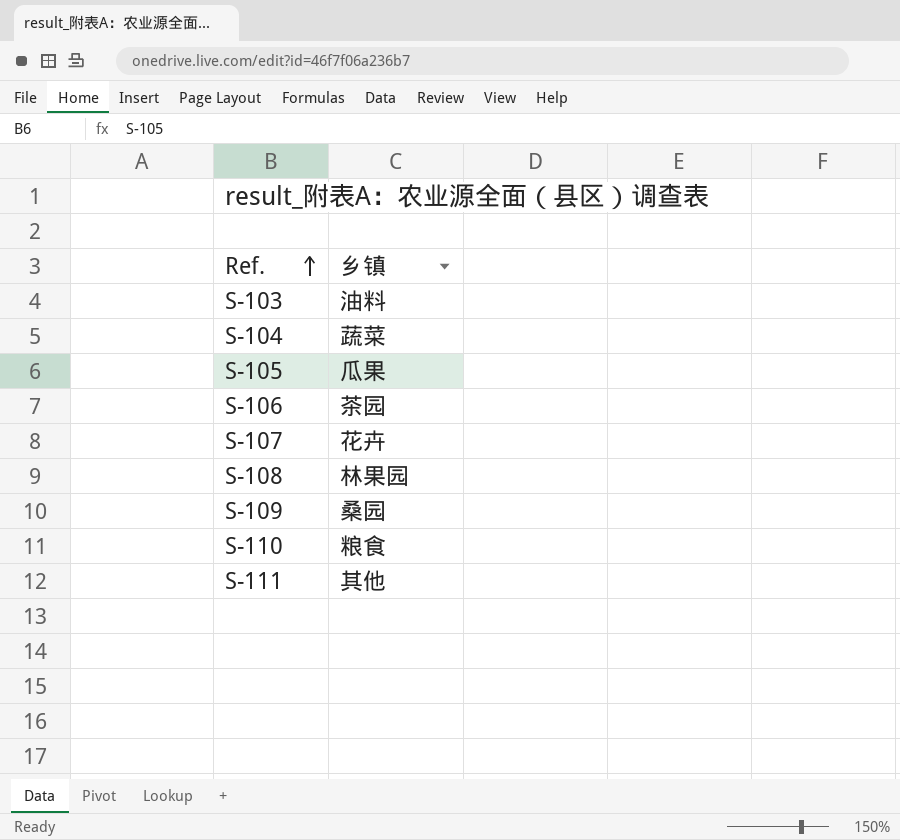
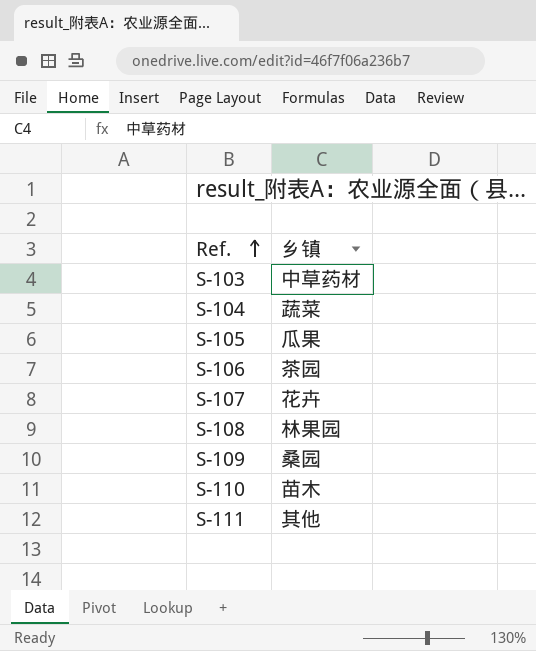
S-103 | 乡镇: 油料 -> 中草药材
S-110 | 乡镇: 粮食 -> 苗木

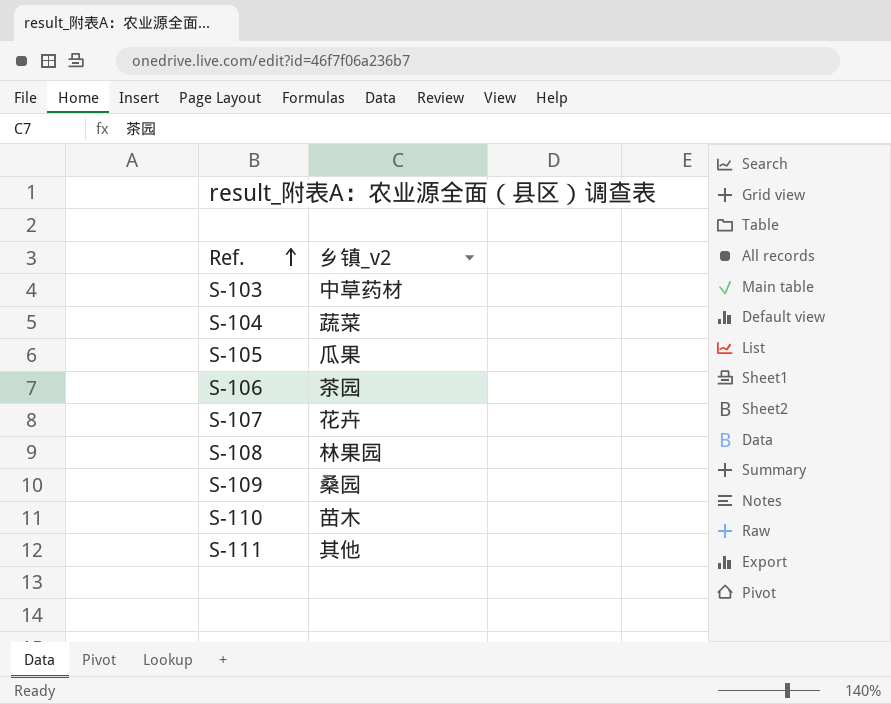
column name: 乡镇 -> 乡镇_v2

